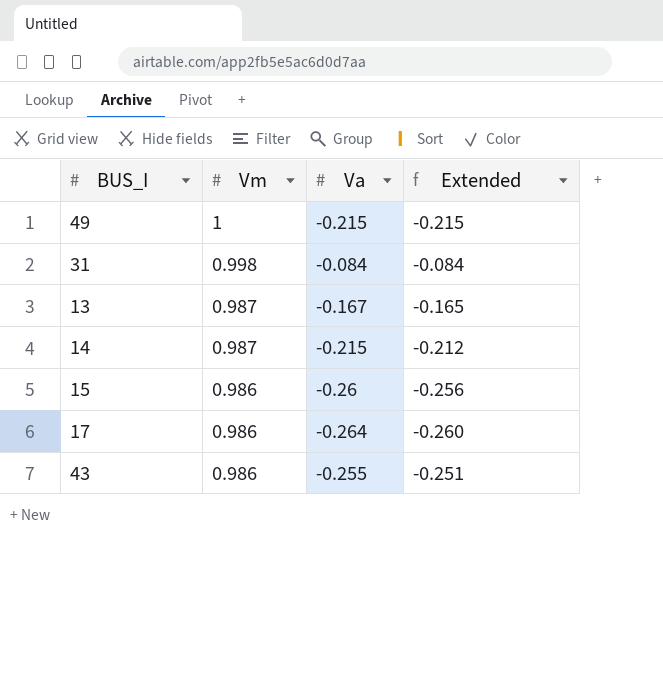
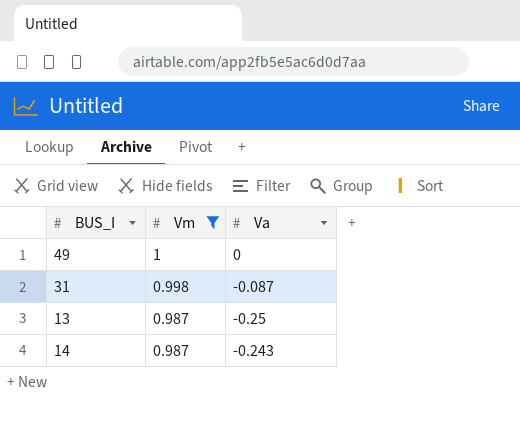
filter: none -> Vm != 0.986
column Extended | formula: [Vm] * [Va] -> none
49 | Va: -0.215 -> 0
31 | Va: -0.084 -> -0.087
13 | Va: -0.167 -> -0.25
14 | Va: -0.215 -> -0.243

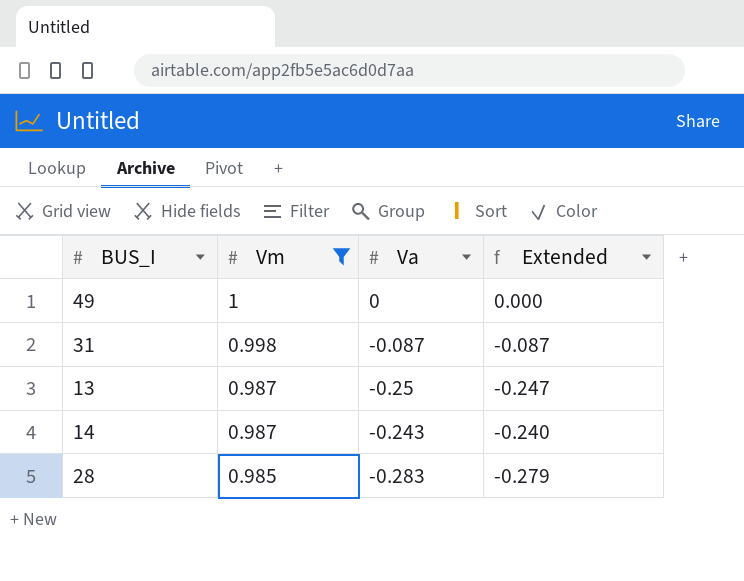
column Extended | formula: none -> [Vm] * [Va]
row 28: none -> 0.985 | -0.283 | -0.279

